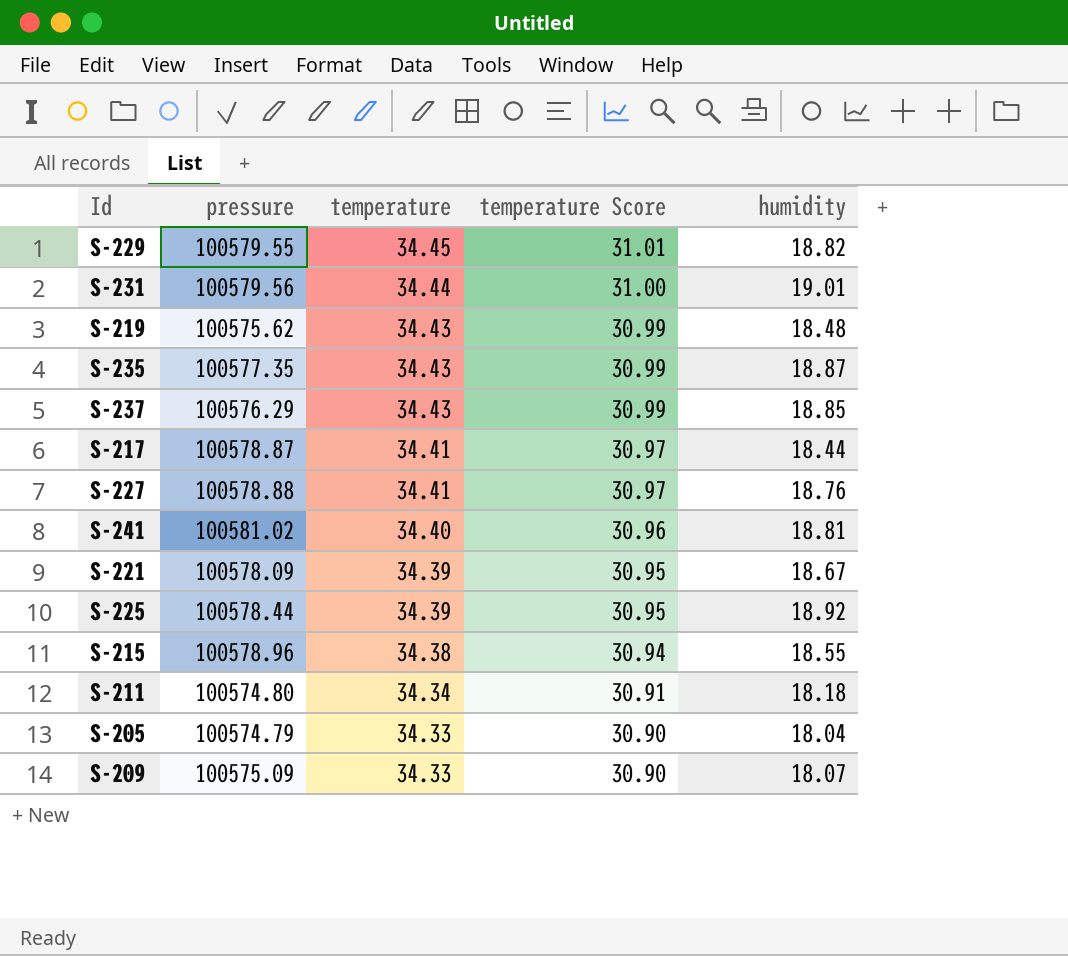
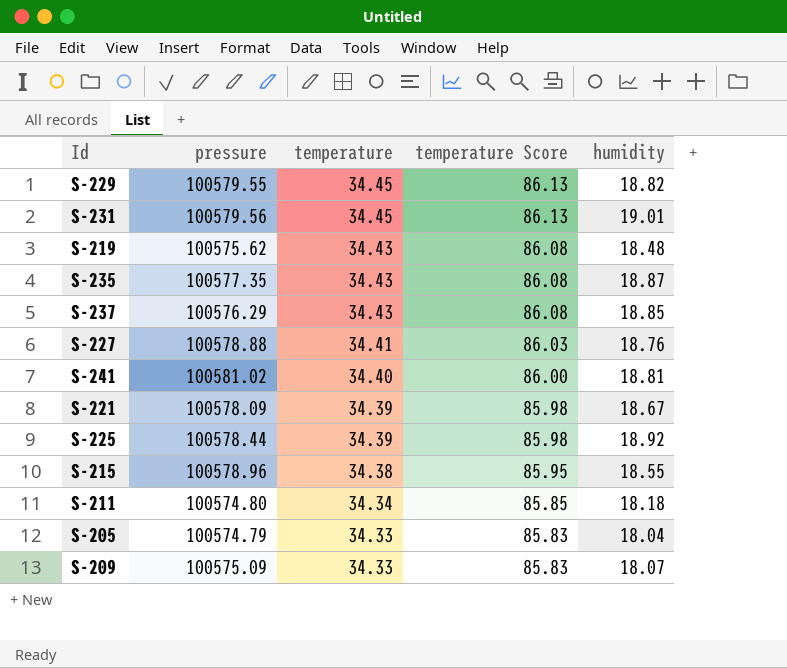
column temperature Score | formula: [temperature] * 0.9 -> [temperature] * 2.5
row S-217: 100578.87 | 34.41 | 30.97 | 18.44 -> none
S-231 | temperature: 34.44 -> 34.45

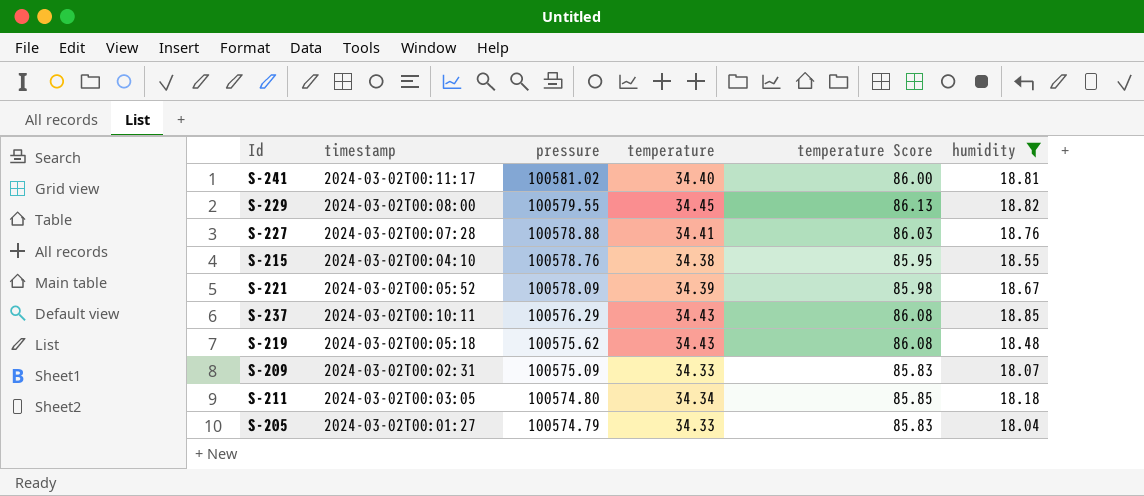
filter: none -> humidity <= 18.85
row order: temperature descending -> pressure descending
column timestamp | position: none -> 2
S-215 | pressure: 100578.96 -> 100578.76

